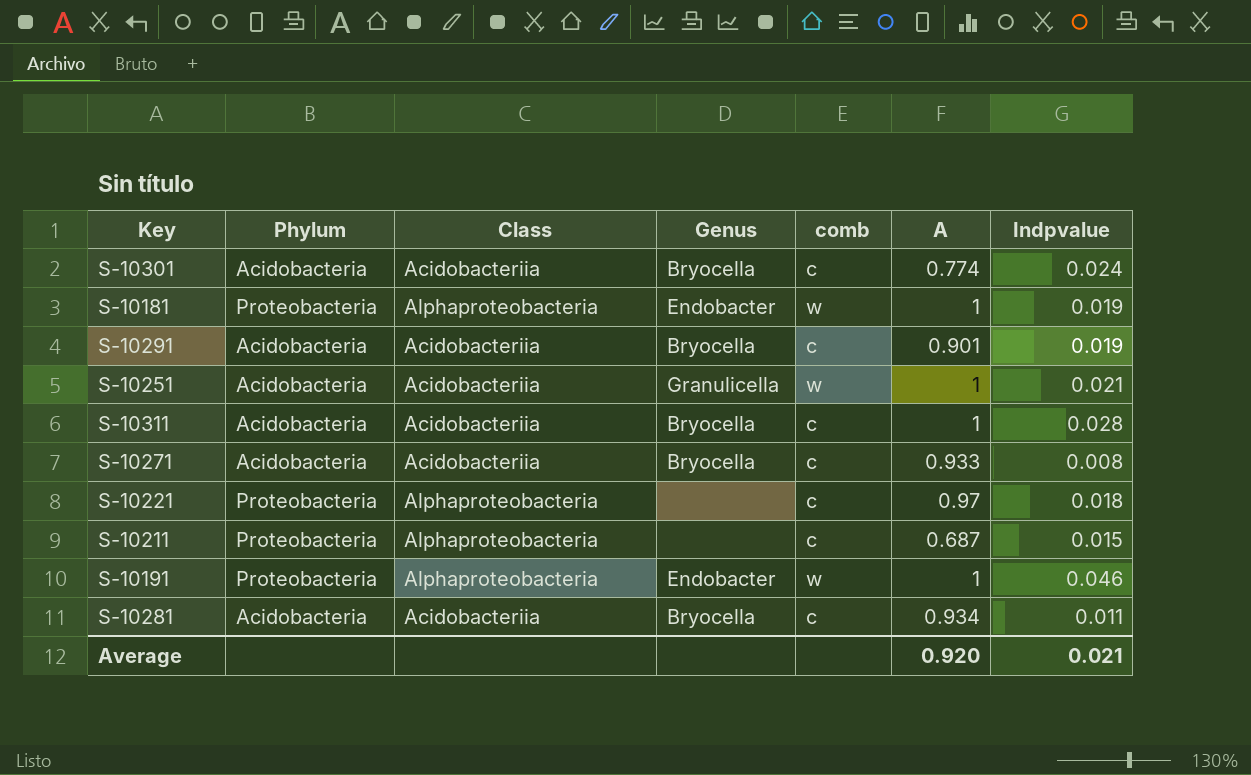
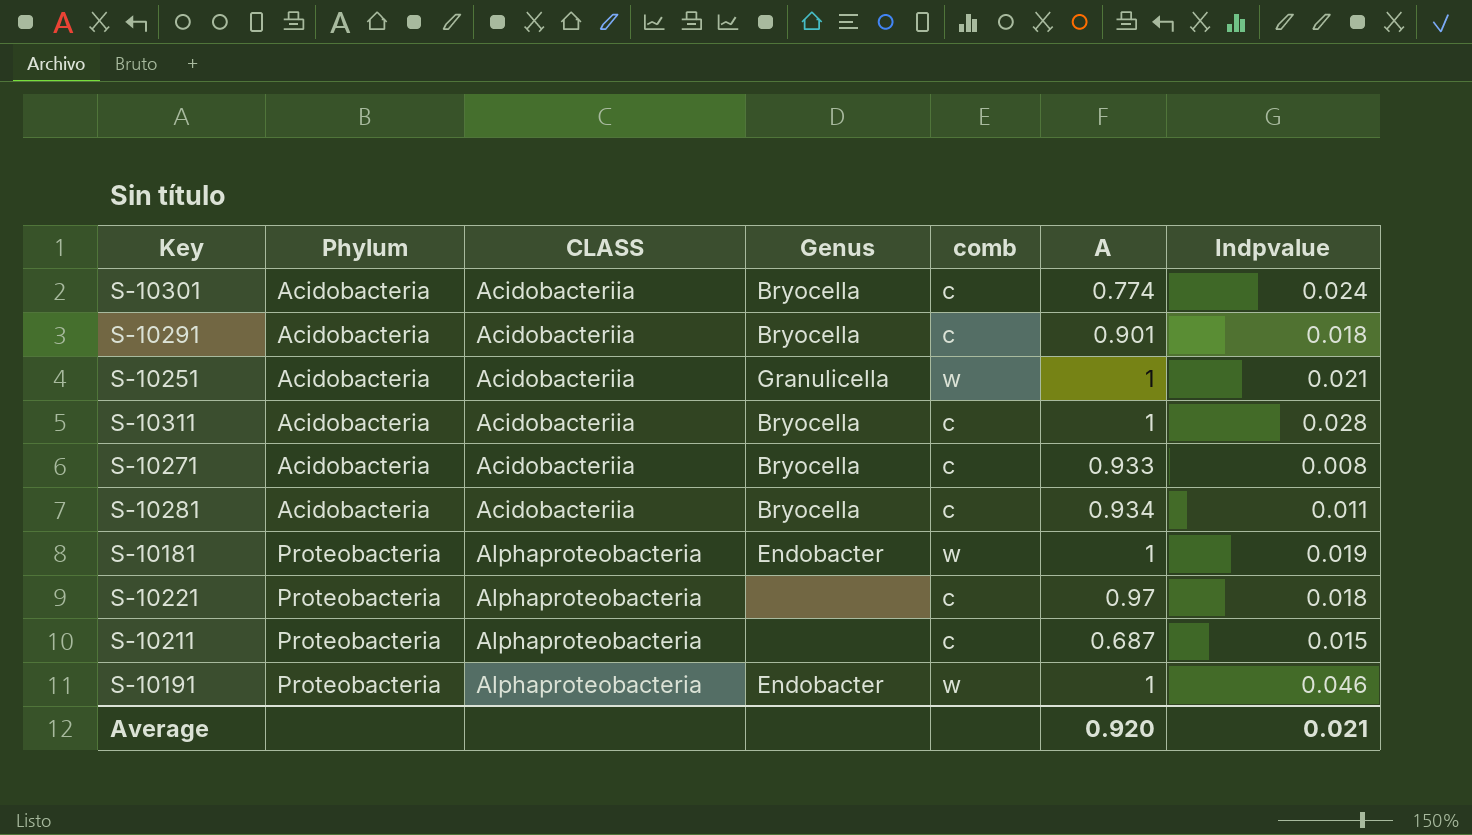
row order: none -> Phylum ascending
column name: Class -> CLASS
S-10291 | Indpvalue: 0.019 -> 0.018

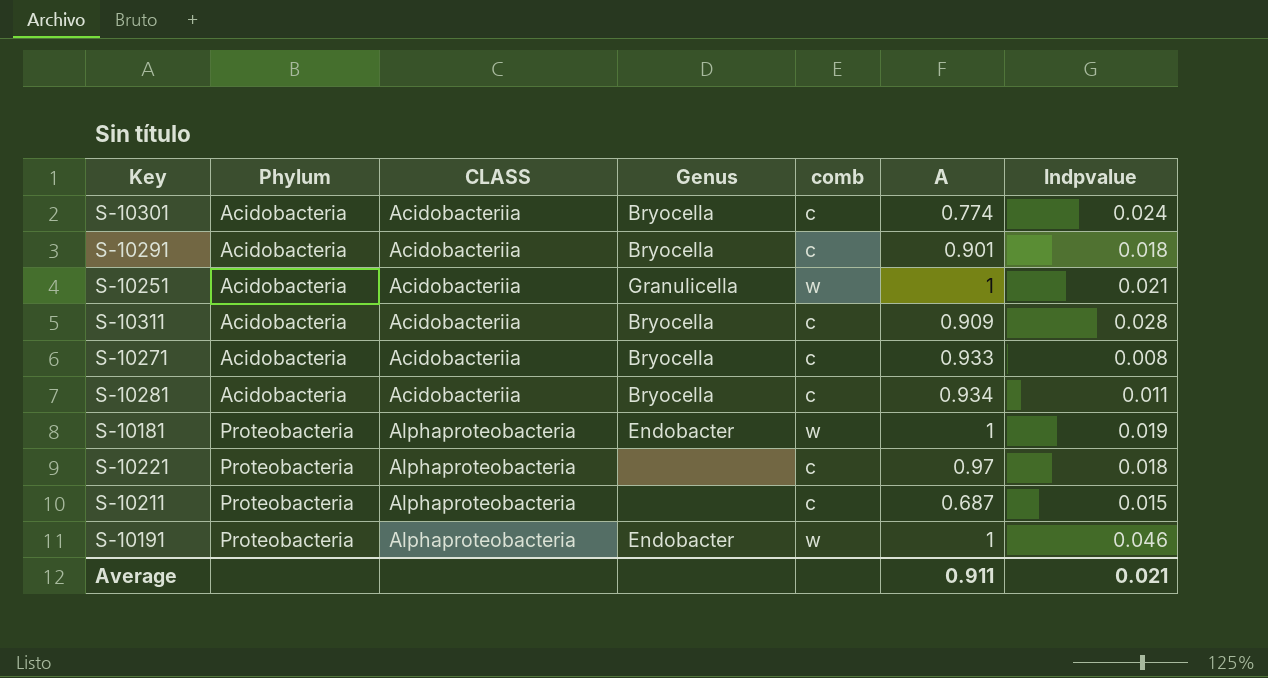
S-10311 | A: 1 -> 0.909
Average | A: 0.920 -> 0.911

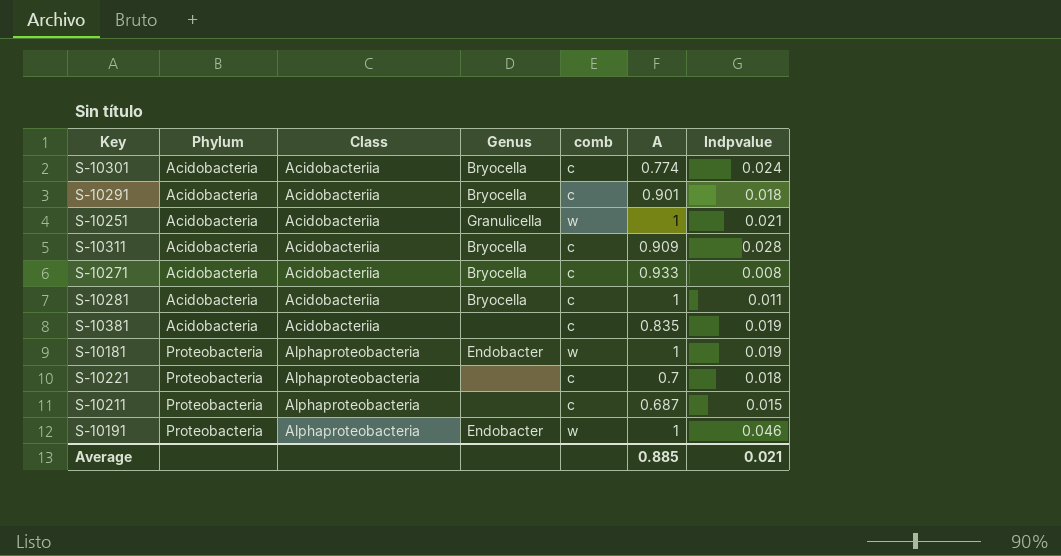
column name: CLASS -> Class
S-10281 | A: 0.934 -> 1
row S-10381: none -> Acidobacteria | Acidobacteriia | none | c | 0.835 | 0.019
S-10221 | A: 0.97 -> 0.7
Average | A: 0.911 -> 0.885

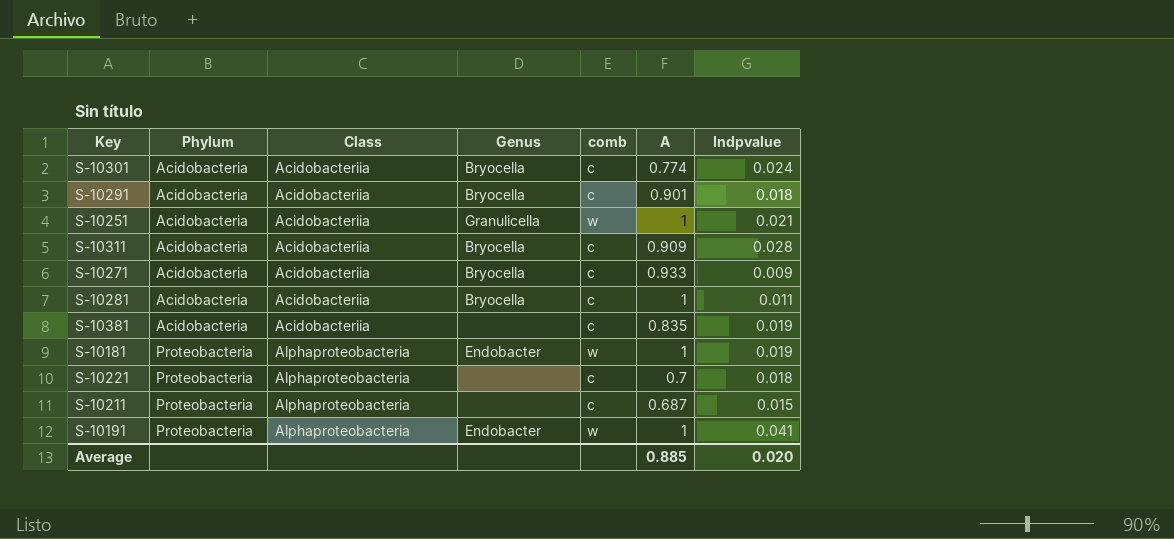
S-10271 | Indpvalue: 0.008 -> 0.009
S-10191 | Indpvalue: 0.046 -> 0.041
Average | Indpvalue: 0.021 -> 0.020

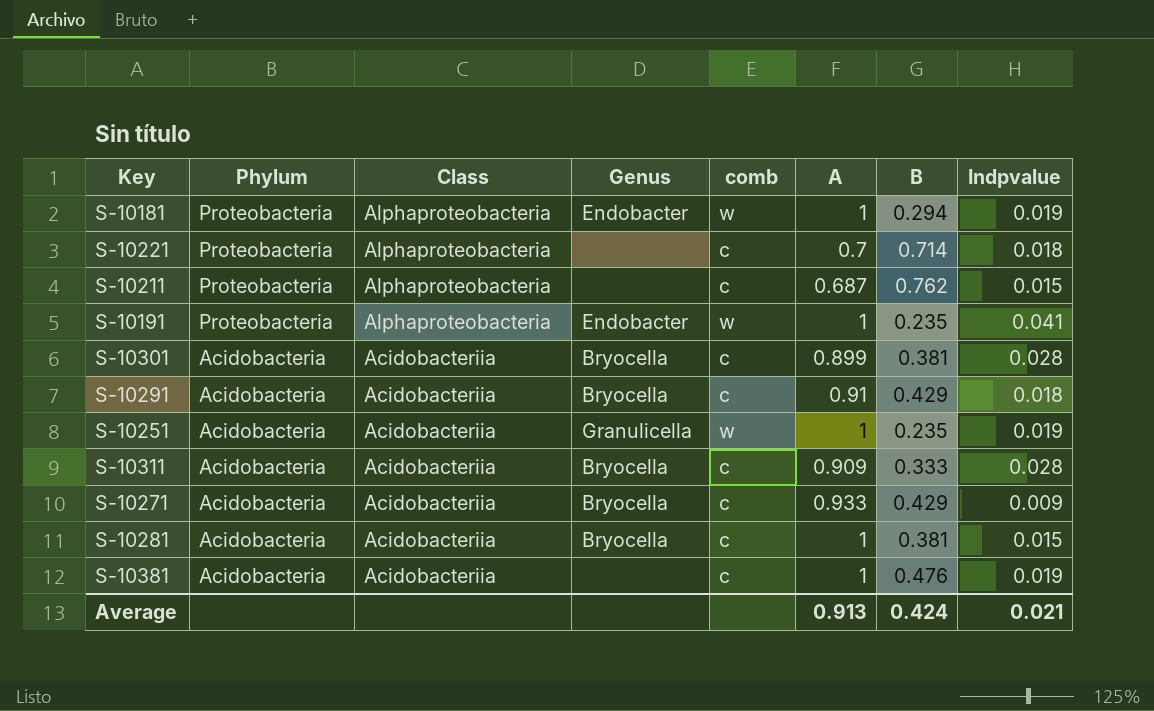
row order: Phylum ascending -> Phylum descending
column B | position: none -> 7
S-10301 | A: 0.774 -> 0.899
S-10301 | Indpvalue: 0.024 -> 0.028
S-10291 | A: 0.901 -> 0.91
S-10251 | Indpvalue: 0.021 -> 0.019
S-10281 | Indpvalue: 0.011 -> 0.015
S-10381 | A: 0.835 -> 1
Average | A: 0.885 -> 0.913
Average | Indpvalue: 0.020 -> 0.021

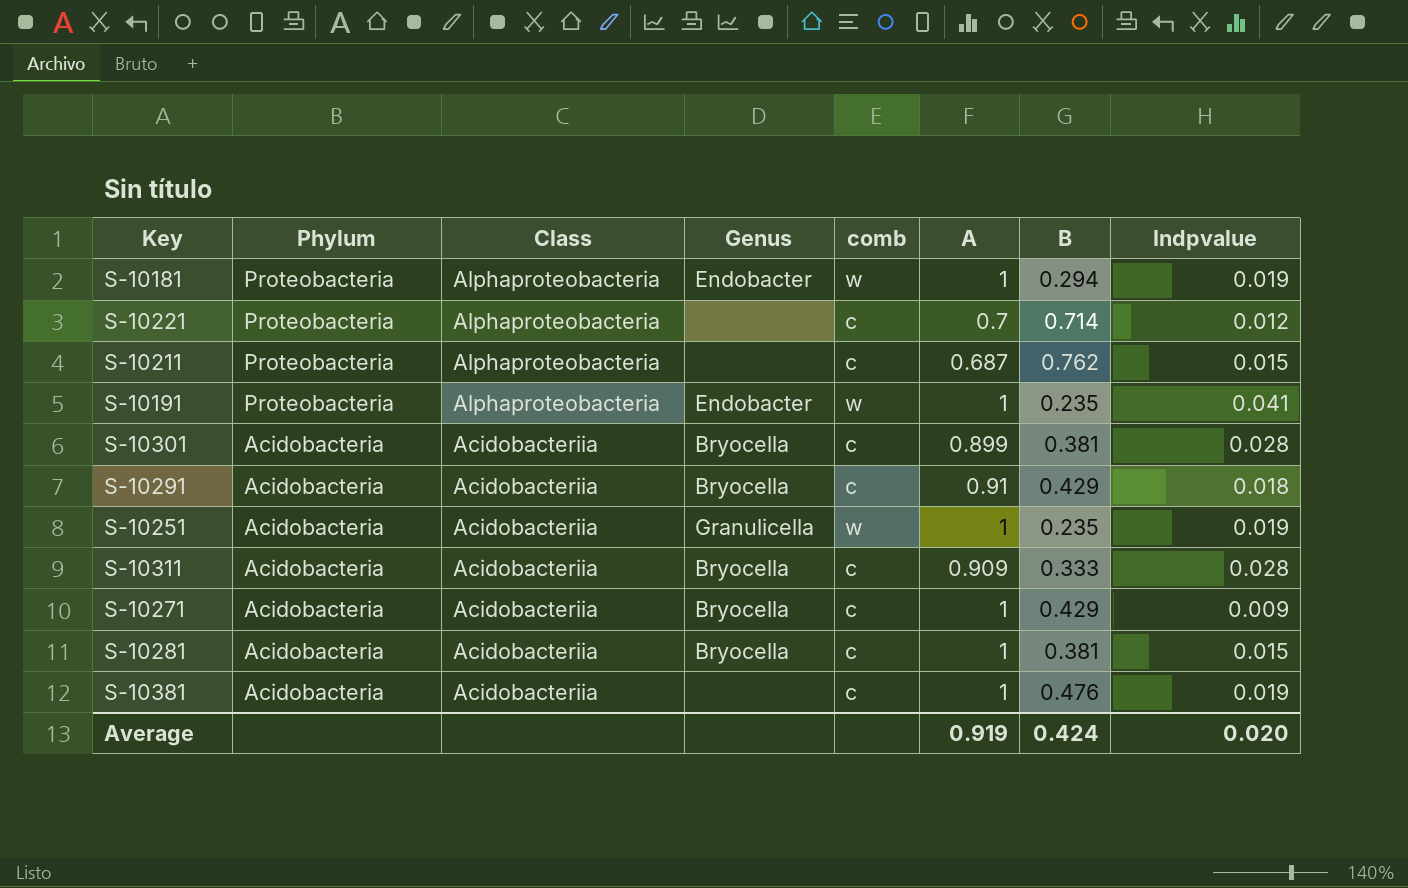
S-10221 | Indpvalue: 0.018 -> 0.012
S-10271 | A: 0.933 -> 1
Average | A: 0.913 -> 0.919
Average | Indpvalue: 0.021 -> 0.020

